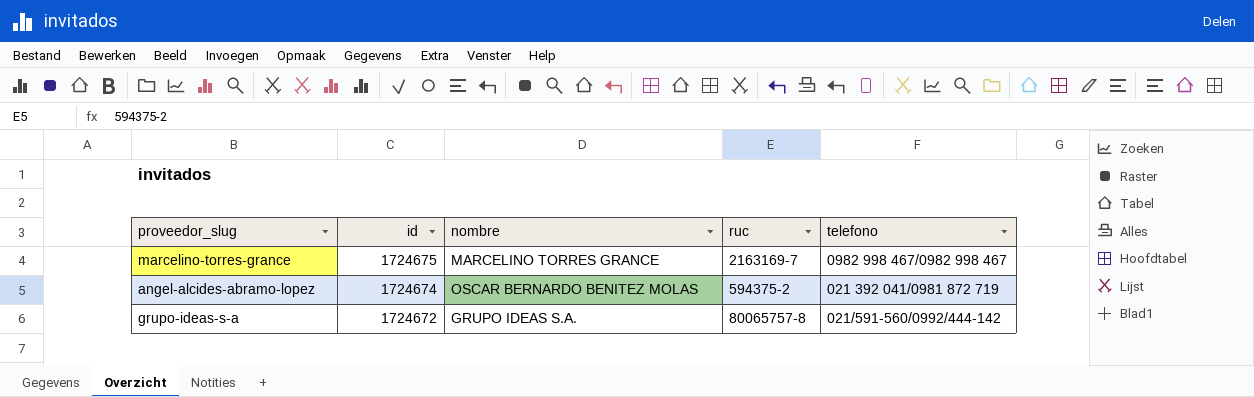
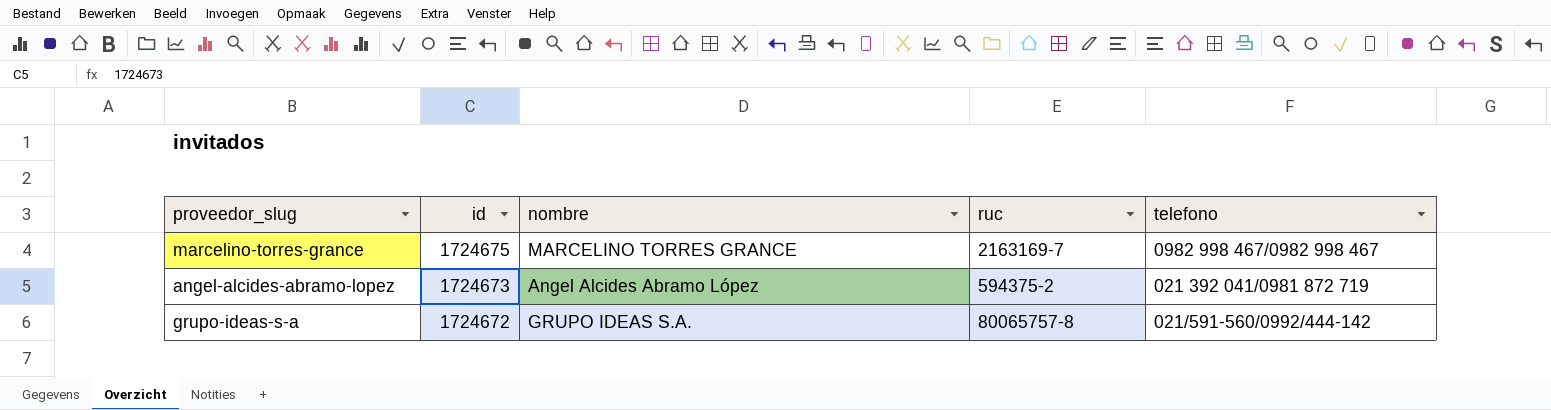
angel-alcides-abramo-lopez | id: 1724674 -> 1724673
angel-alcides-abramo-lopez | nombre: OSCAR BERNARDO BENITEZ MOLAS -> Angel Alcides Abramo López

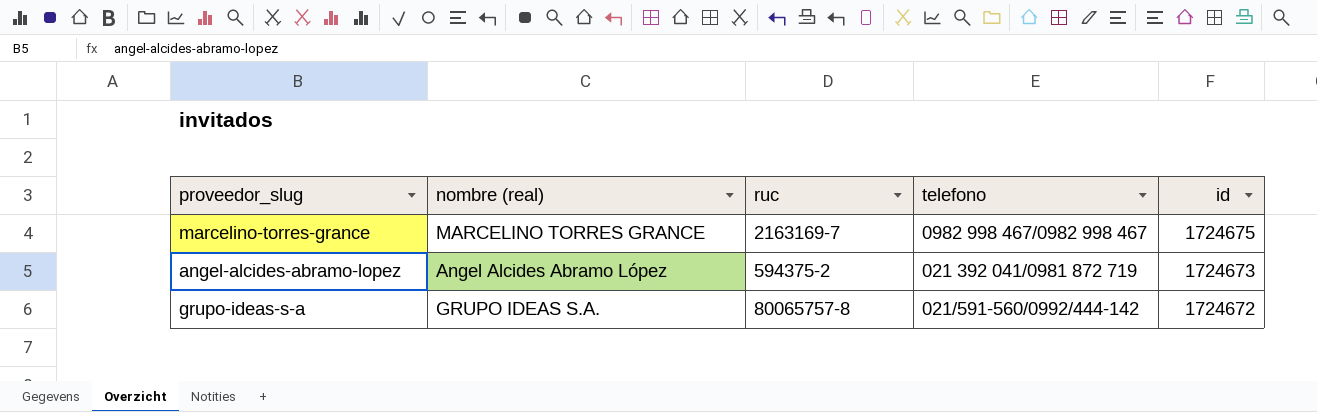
column name: nombre -> nombre (real)
column id | position: 2 -> 5

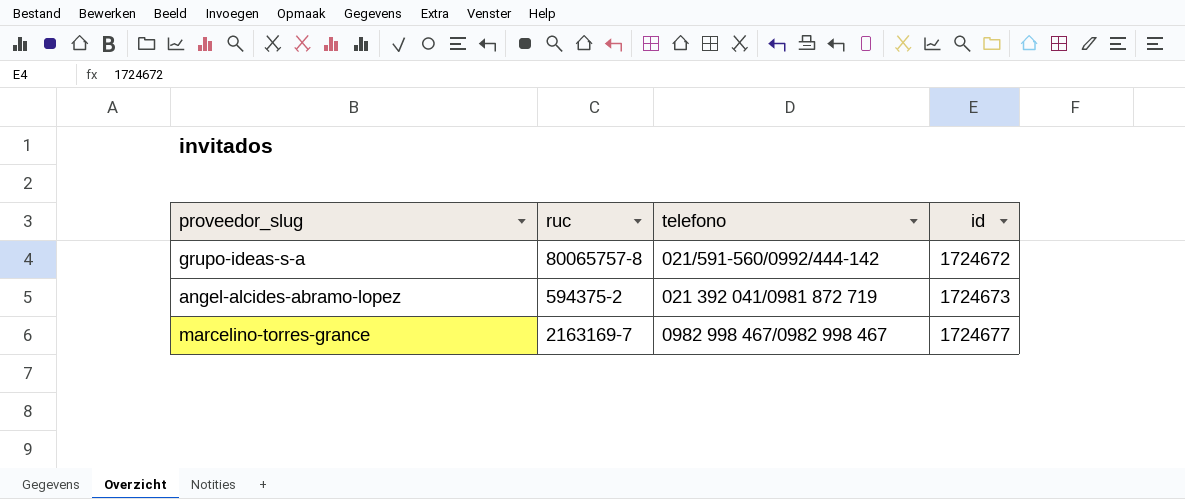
row order: id descending -> id ascending
column nombre (real) | position: 2 -> none
marcelino-torres-grance | id: 1724675 -> 1724677

